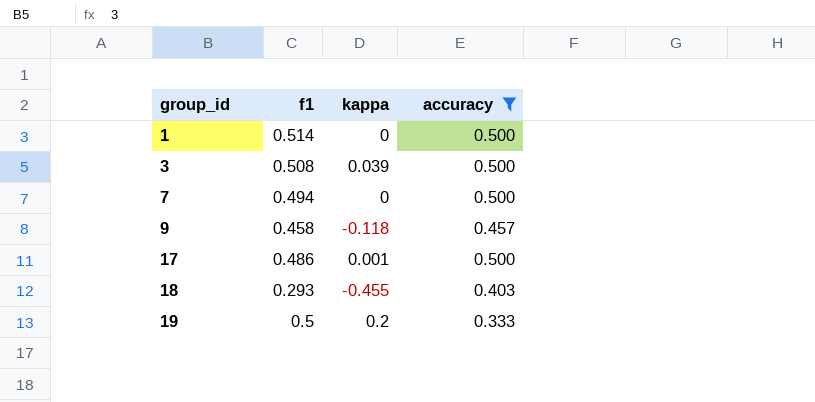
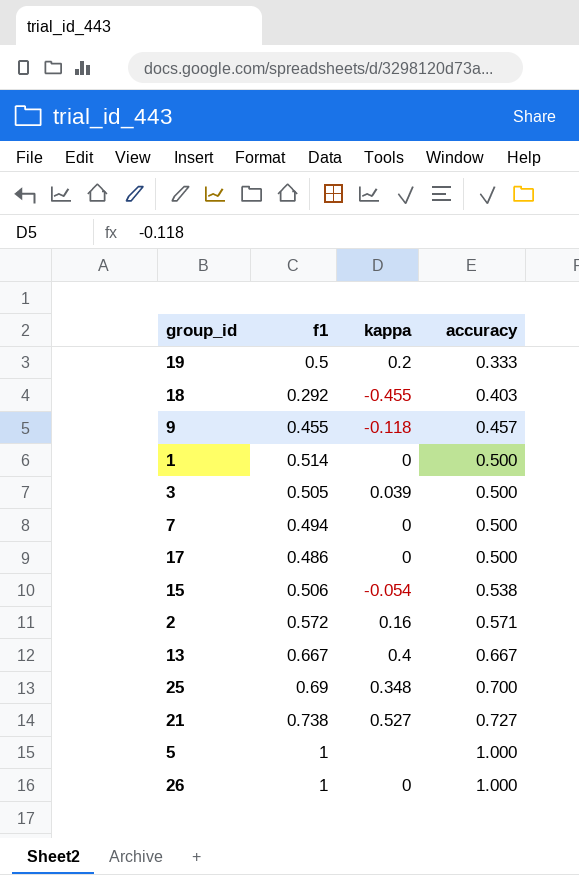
filter: accuracy <= 0.500 -> none
row order: group_id ascending -> accuracy ascending
18 | f1: 0.293 -> 0.292
9 | f1: 0.458 -> 0.455
3 | f1: 0.508 -> 0.505
17 | kappa: 0.001 -> 0

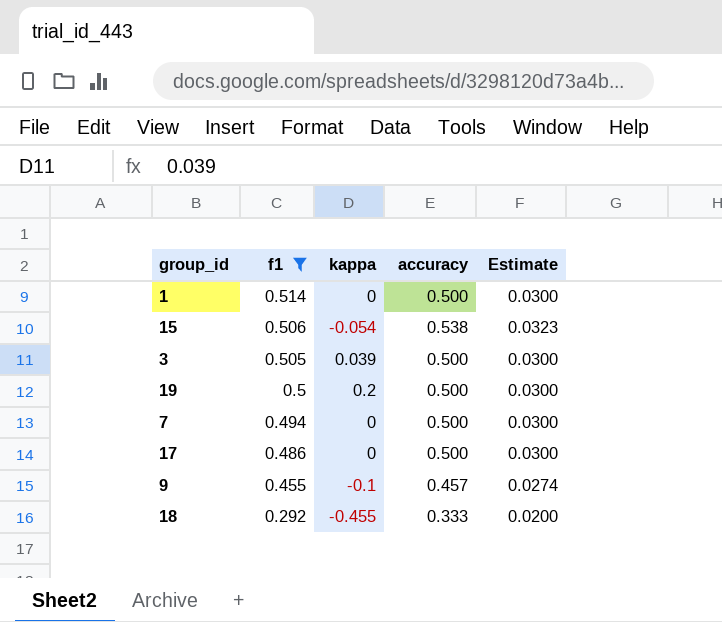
filter: none -> f1 <= 0.514
row order: accuracy ascending -> f1 descending
column Estimate | formula: none -> [accuracy] * 0.06
19 | accuracy: 0.333 -> 0.500
9 | kappa: -0.118 -> -0.1
18 | accuracy: 0.403 -> 0.333

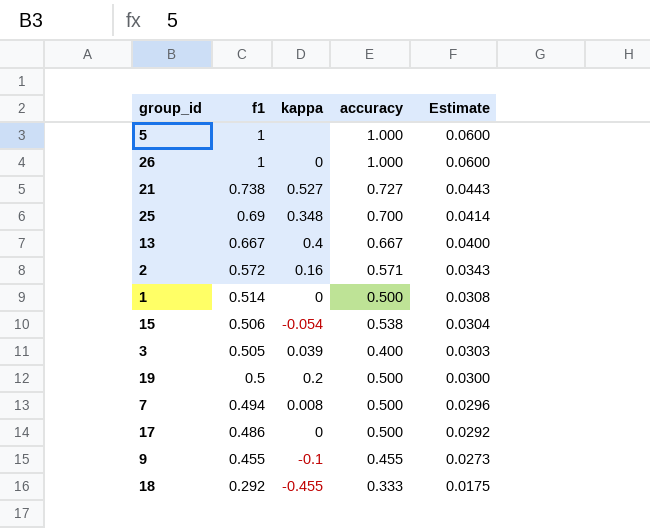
filter: f1 <= 0.514 -> none
column Estimate | formula: [accuracy] * 0.06 -> [f1] * 0.06
3 | accuracy: 0.500 -> 0.400
7 | kappa: 0 -> 0.008
9 | accuracy: 0.457 -> 0.455

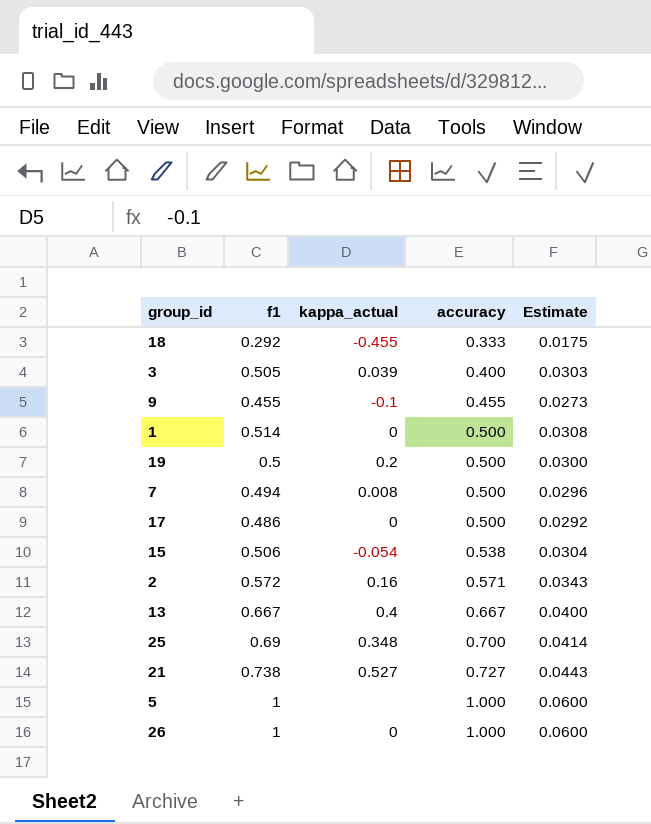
row order: f1 descending -> accuracy ascending
column name: kappa -> kappa_actual

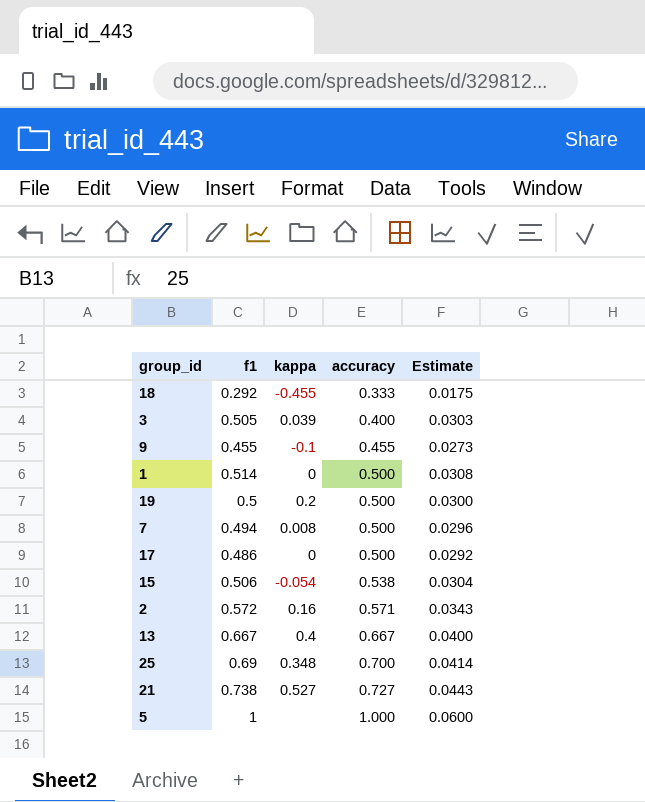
column name: kappa_actual -> kappa
row 26: 1 | 0 | 1.000 | 0.0600 -> none

